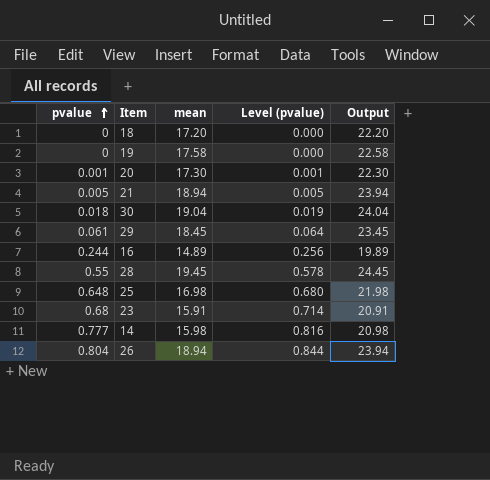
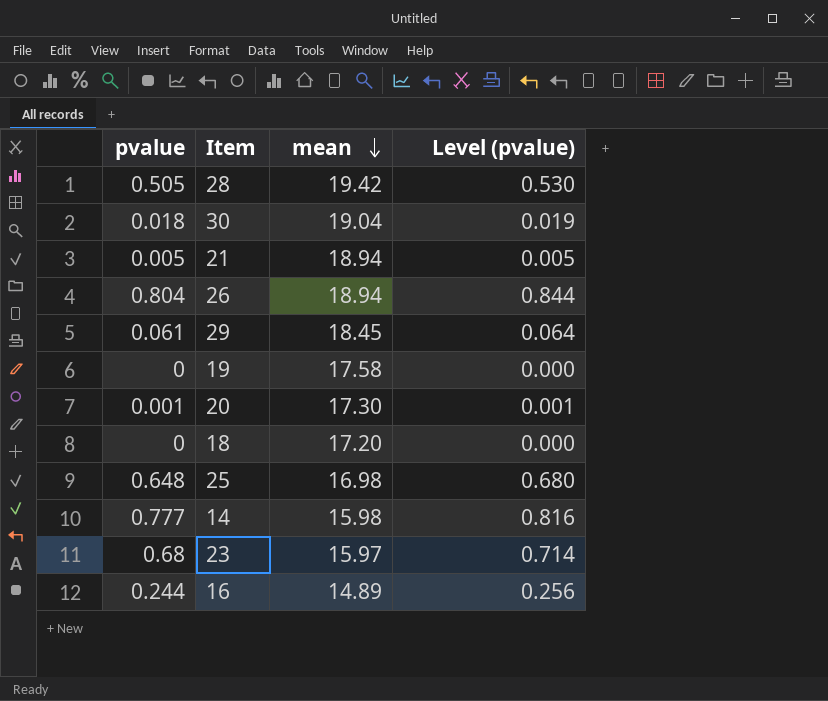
row order: pvalue ascending -> mean descending
column Output | formula: [mean] + 5 -> none
28 | pvalue: 0.55 -> 0.505
28 | mean: 19.45 -> 19.42
28 | Level (pvalue): 0.578 -> 0.530
23 | mean: 15.91 -> 15.97

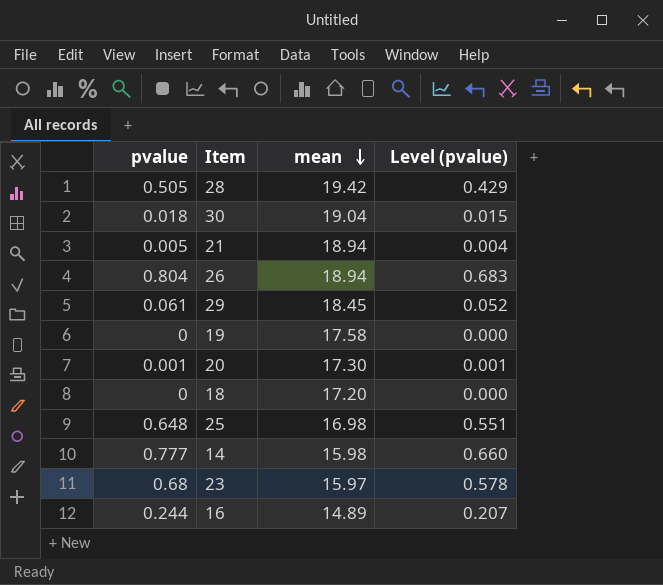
column Level (pvalue) | formula: [pvalue] * 1.05 -> [pvalue] * 0.85

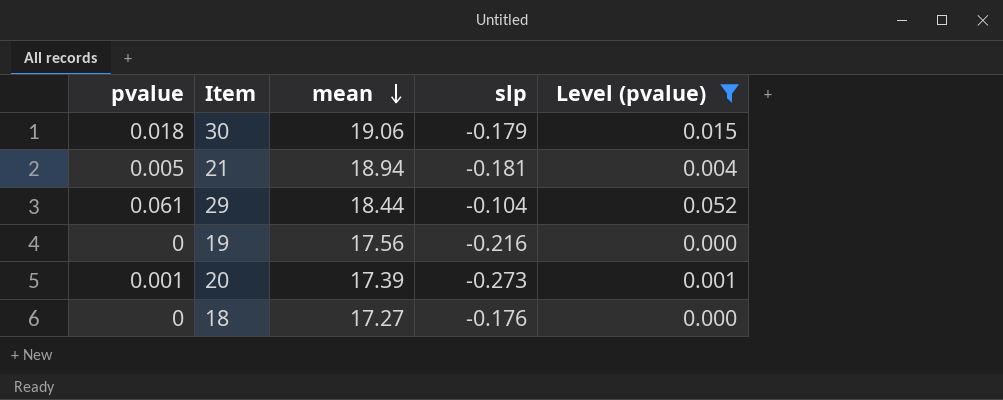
filter: none -> Level (pvalue) <= 0.052
column slp | position: none -> 4
30 | mean: 19.04 -> 19.06
29 | mean: 18.45 -> 18.44
19 | mean: 17.58 -> 17.56
20 | mean: 17.30 -> 17.39
18 | mean: 17.20 -> 17.27

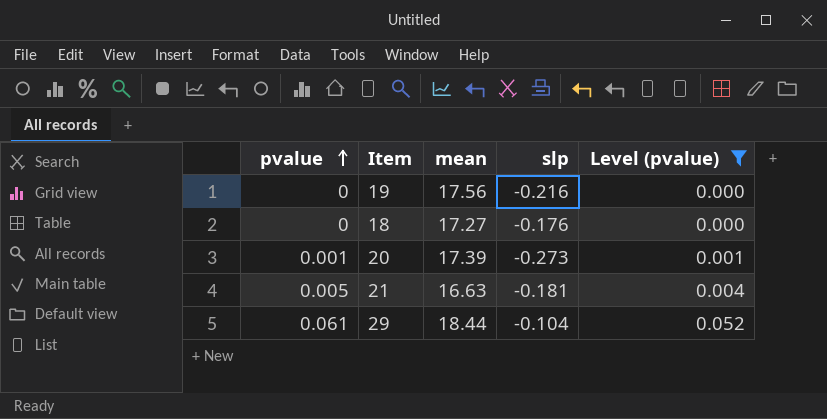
row order: mean descending -> pvalue ascending
row 30: 0.018 | 19.06 | -0.179 | 0.015 -> none
21 | mean: 18.94 -> 16.63

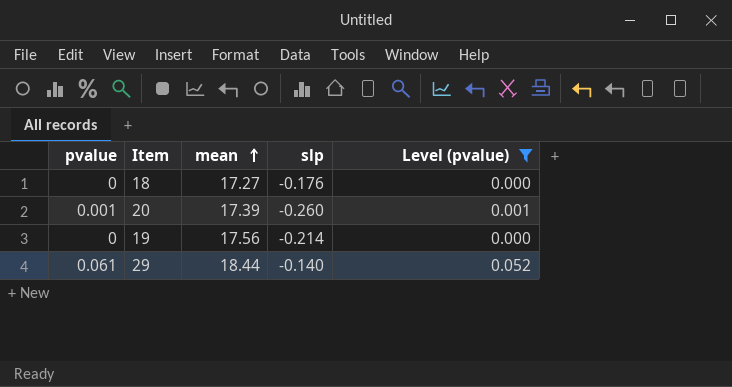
row order: pvalue ascending -> mean ascending
row 21: 0.005 | 16.63 | -0.181 | 0.004 -> none
20 | slp: -0.273 -> -0.260
19 | slp: -0.216 -> -0.214
29 | slp: -0.104 -> -0.140

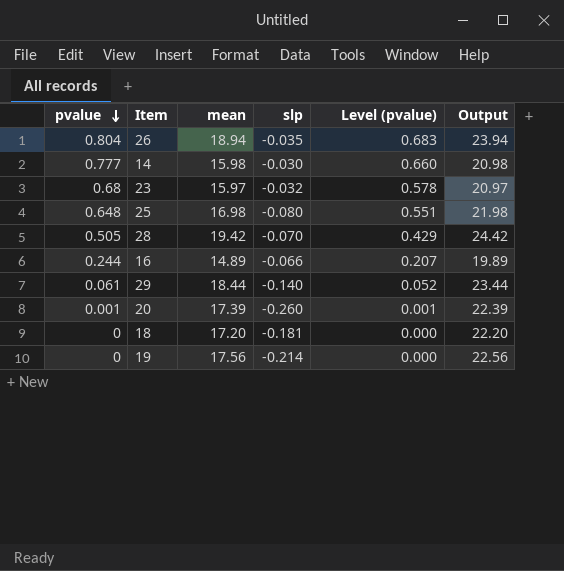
filter: Level (pvalue) <= 0.052 -> none
row order: mean ascending -> pvalue descending
column Output | formula: none -> [mean] + 5
18 | mean: 17.27 -> 17.20
18 | slp: -0.176 -> -0.181

